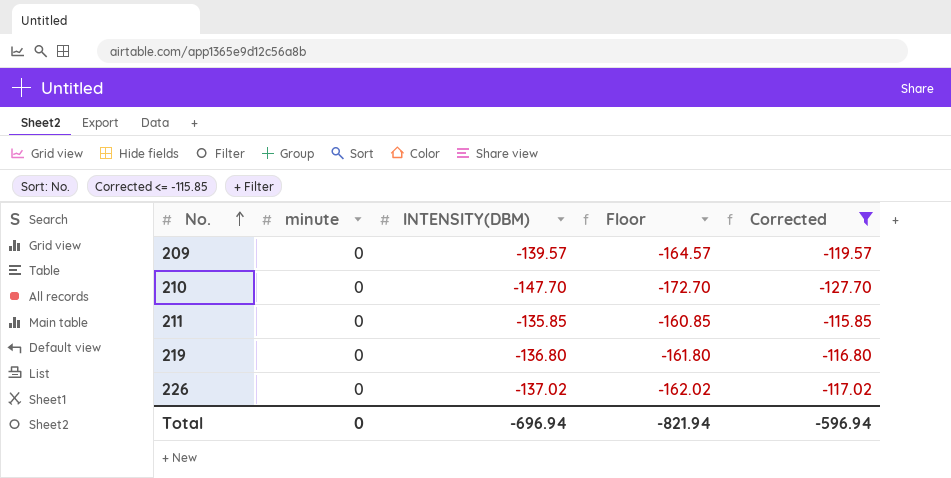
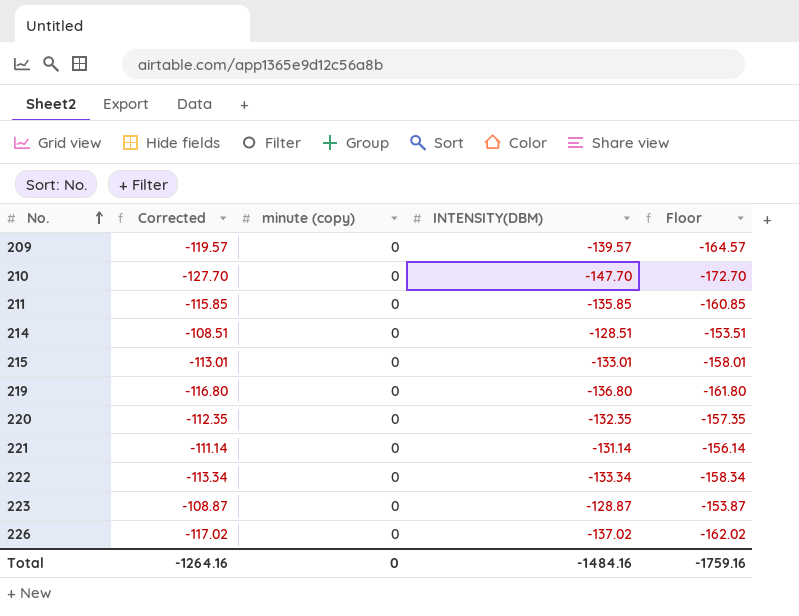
filter: Corrected <= -115.85 -> none
column Corrected | position: 5 -> 2
column name: minute -> minute (copy)
Total | Corrected: -596.94 -> -1264.16
Total | INTENSITY(DBM): -696.94 -> -1484.16
Total | Floor: -821.94 -> -1759.16

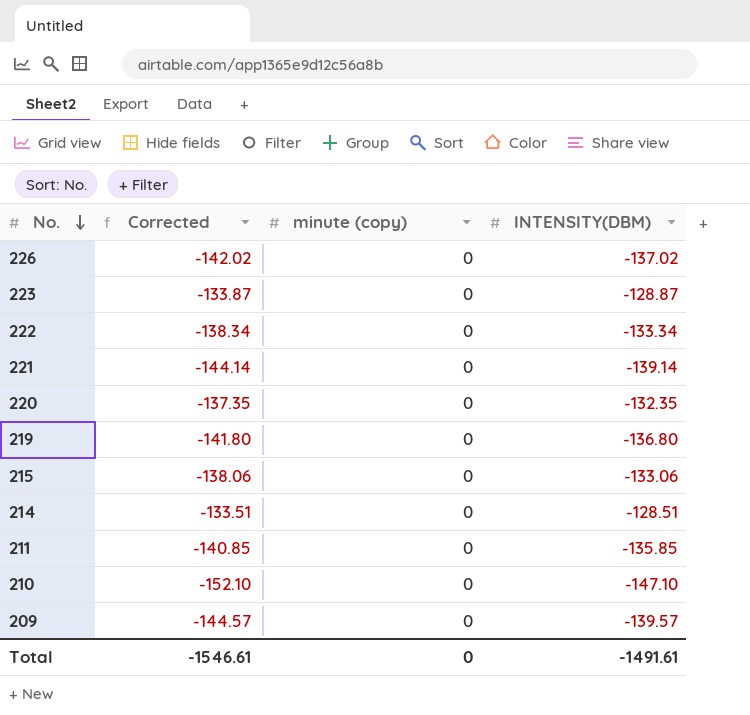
row order: No. ascending -> No. descending
column Floor | formula: [INTENSITY(DBM)] - 25 -> none
column Corrected | formula: [INTENSITY(DBM)] + 20 -> [INTENSITY(DBM)] - 5
221 | INTENSITY(DBM): -131.14 -> -139.14
215 | INTENSITY(DBM): -133.01 -> -133.06
210 | INTENSITY(DBM): -147.70 -> -147.10
Total | Corrected: -1264.16 -> -1546.61
Total | INTENSITY(DBM): -1484.16 -> -1491.61

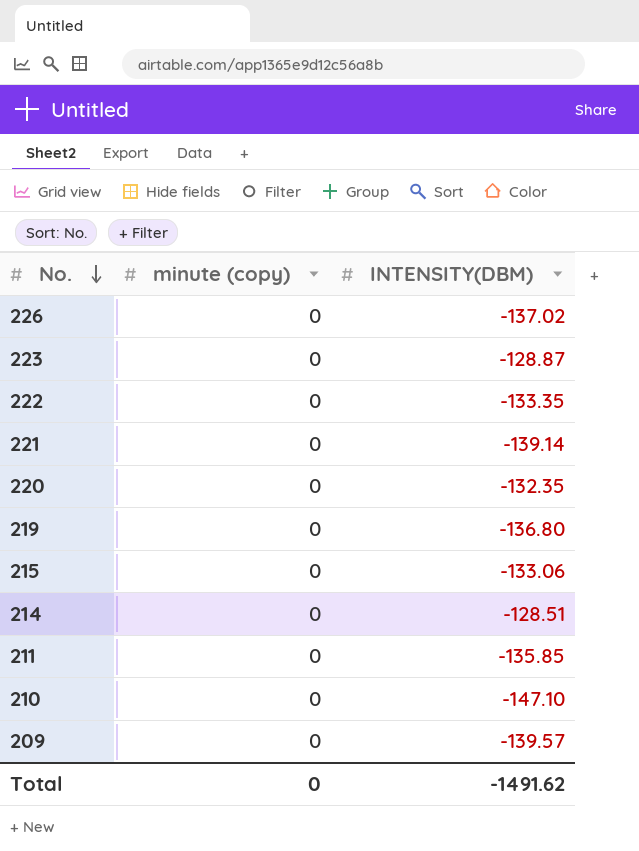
column Corrected | formula: [INTENSITY(DBM)] - 5 -> none
222 | INTENSITY(DBM): -133.34 -> -133.35
Total | INTENSITY(DBM): -1491.61 -> -1491.62

